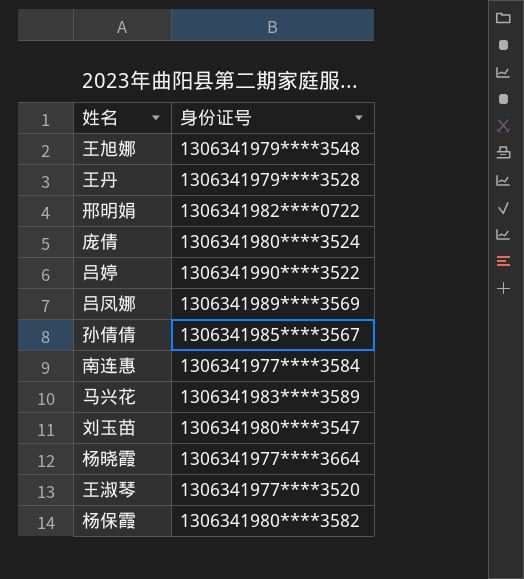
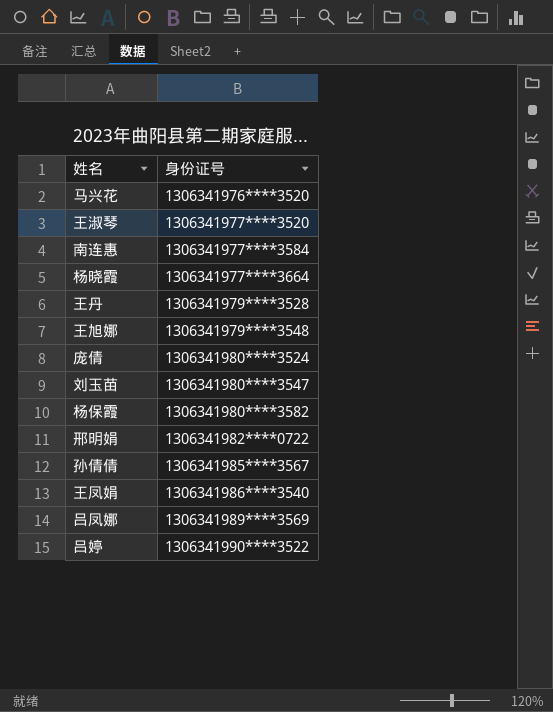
row order: none -> 身份证号 ascending
马兴花 | 身份证号: 1306341983****3589 -> 1306341976****3520
row 王凤娟: none -> 1306341986****3540

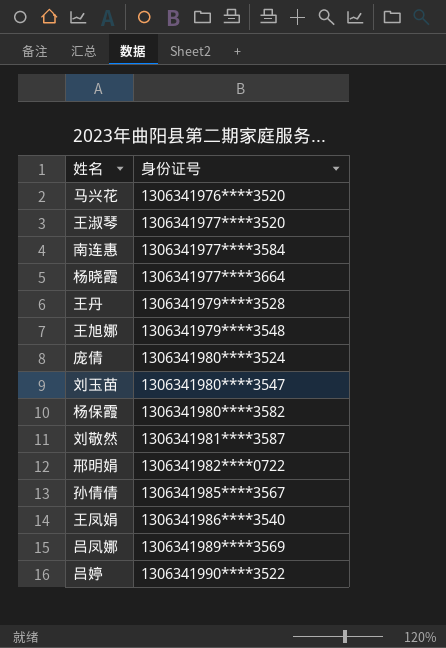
row 刘敬然: none -> 1306341981****3587

